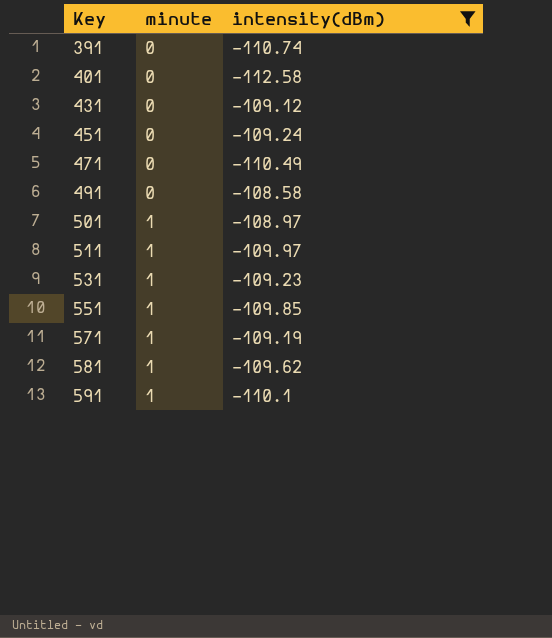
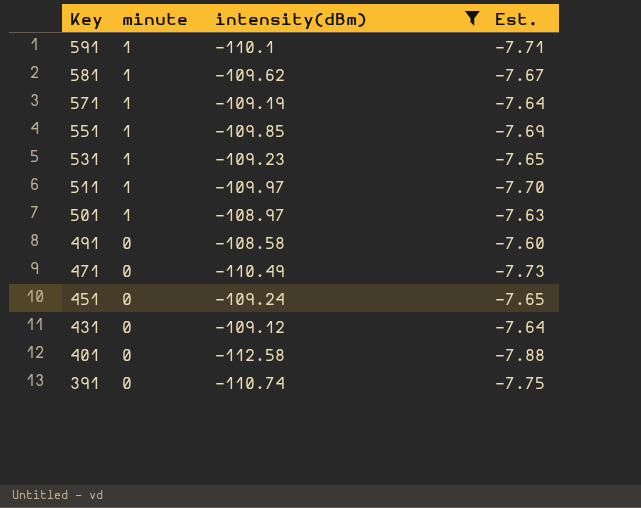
row order: Key ascending -> Key descending
column Est. | formula: none -> [intensity(dBm)] * 0.07

